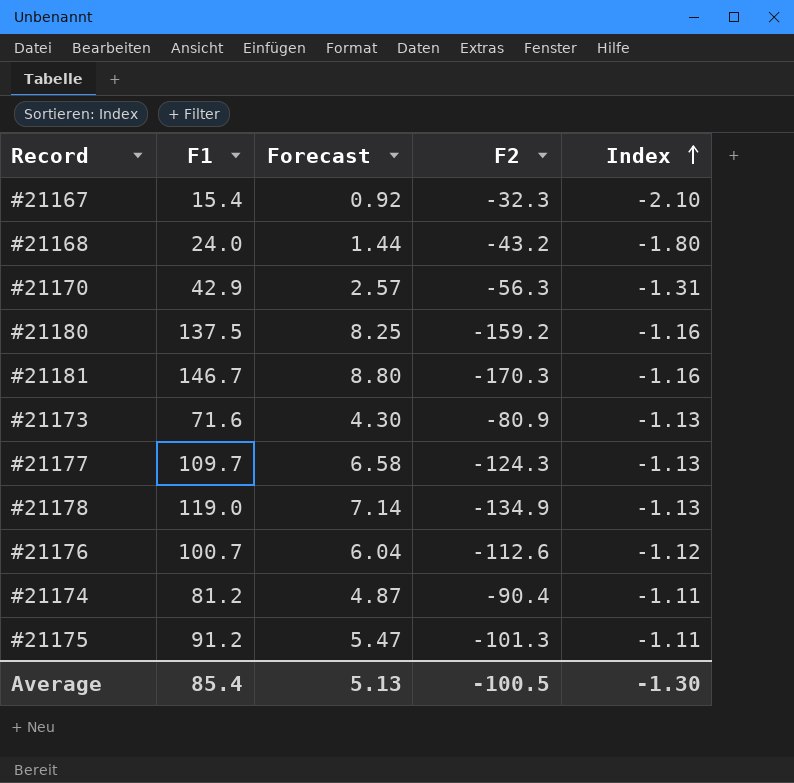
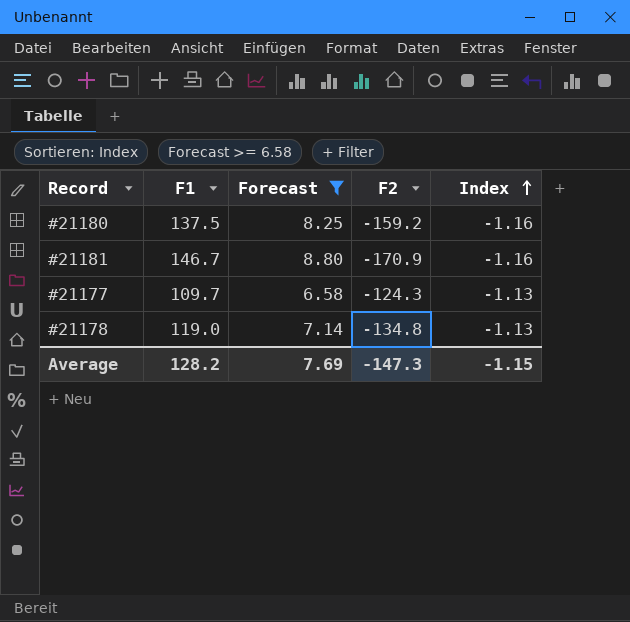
filter: none -> Forecast >= 6.58
#21181 | F2: -170.3 -> -170.9
#21178 | F2: -134.9 -> -134.8
Average | F1: 85.4 -> 128.2
Average | Forecast: 5.13 -> 7.69
Average | F2: -100.5 -> -147.3
Average | Index: -1.30 -> -1.15

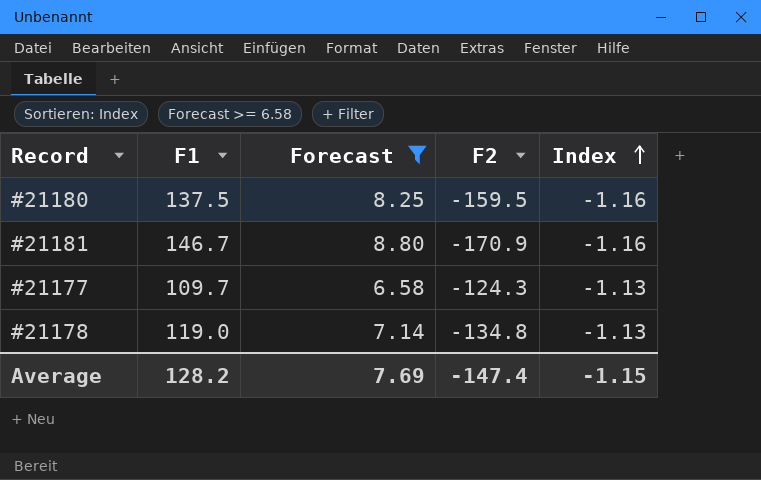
#21180 | F2: -159.2 -> -159.5
Average | F2: -147.3 -> -147.4

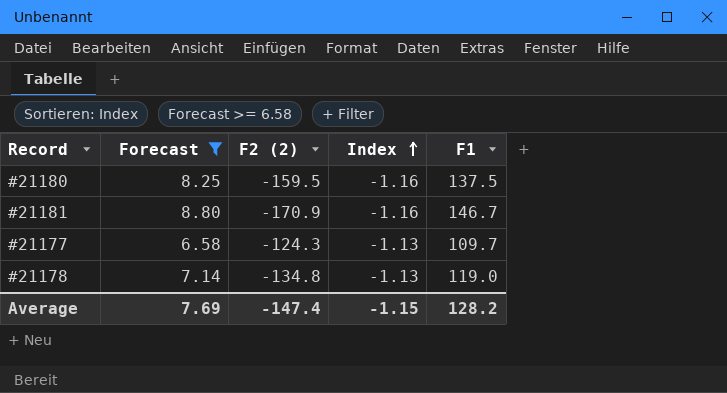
column name: F2 -> F2 (2)
column F1 | position: 2 -> 5

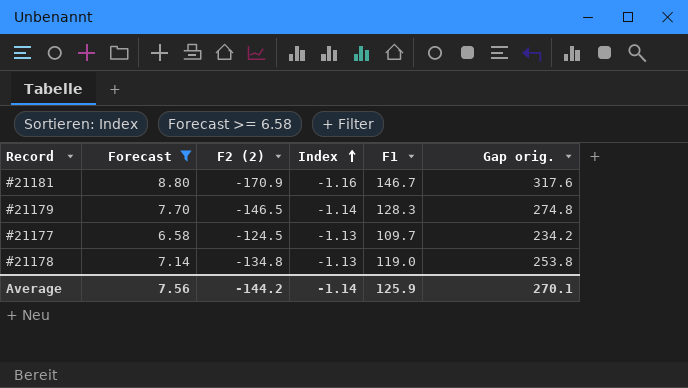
column Gap orig. | formula: none -> [F1] - [F2 (2)]
row #21180: 8.25 | -159.5 | -1.16 | 137.5 -> none
row #21179: none -> 7.70 | -146.5 | -1.14 | 128.3 | 274.8
#21177 | F2 (2): -124.3 -> -124.5
Average | Forecast: 7.69 -> 7.56
Average | F2 (2): -147.4 -> -144.2
Average | Index: -1.15 -> -1.14
Average | F1: 128.2 -> 125.9

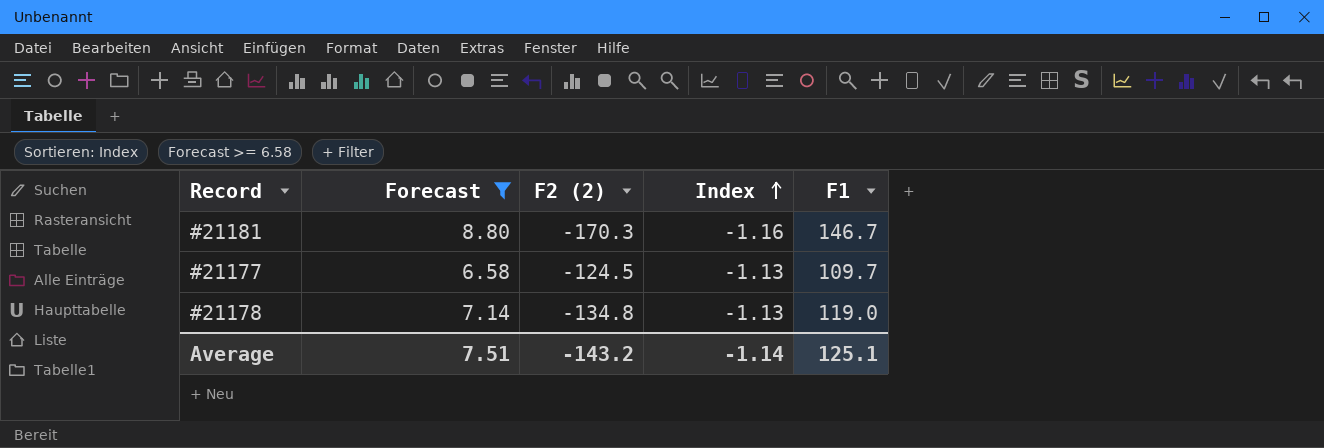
column Gap orig. | formula: [F1] - [F2 (2)] -> none
row #21179: 7.70 | -146.5 | -1.14 | 128.3 | 274.8 -> none
#21181 | F2 (2): -170.9 -> -170.3
Average | Forecast: 7.56 -> 7.51
Average | F2 (2): -144.2 -> -143.2
Average | F1: 125.9 -> 125.1

